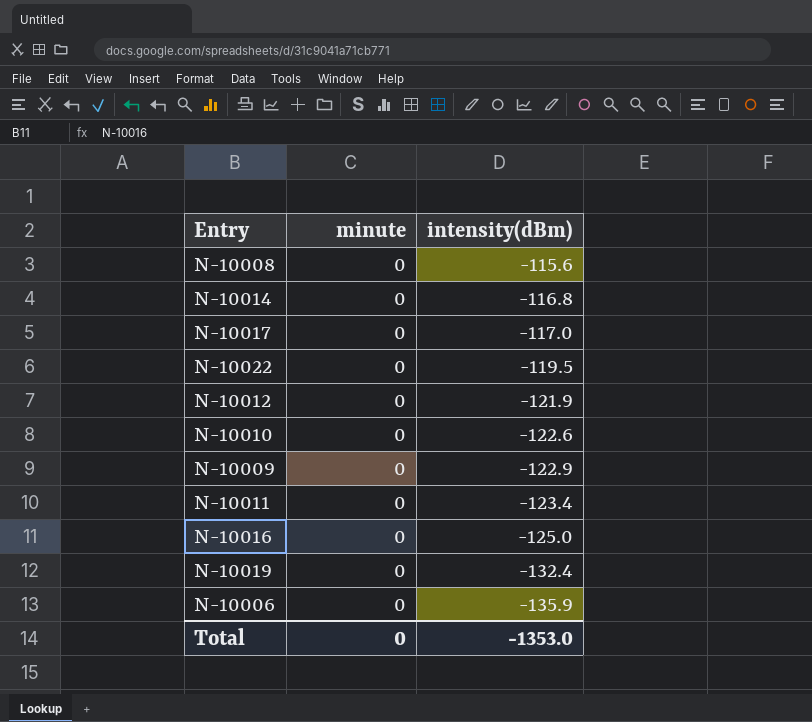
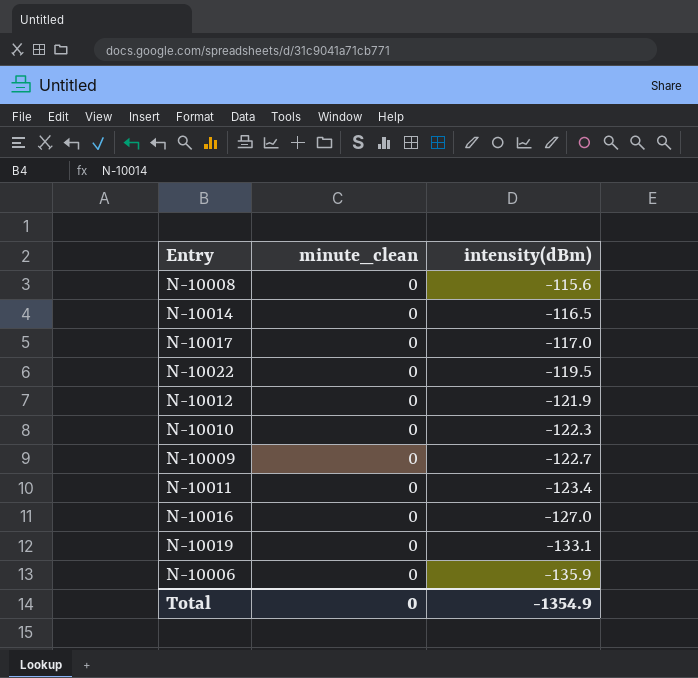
column name: minute -> minute_clean
N-10014 | intensity(dBm): -116.8 -> -116.5
N-10010 | intensity(dBm): -122.6 -> -122.3
N-10009 | intensity(dBm): -122.9 -> -122.7
N-10016 | intensity(dBm): -125.0 -> -127.0
N-10019 | intensity(dBm): -132.4 -> -133.1
Total | intensity(dBm): -1353.0 -> -1354.9

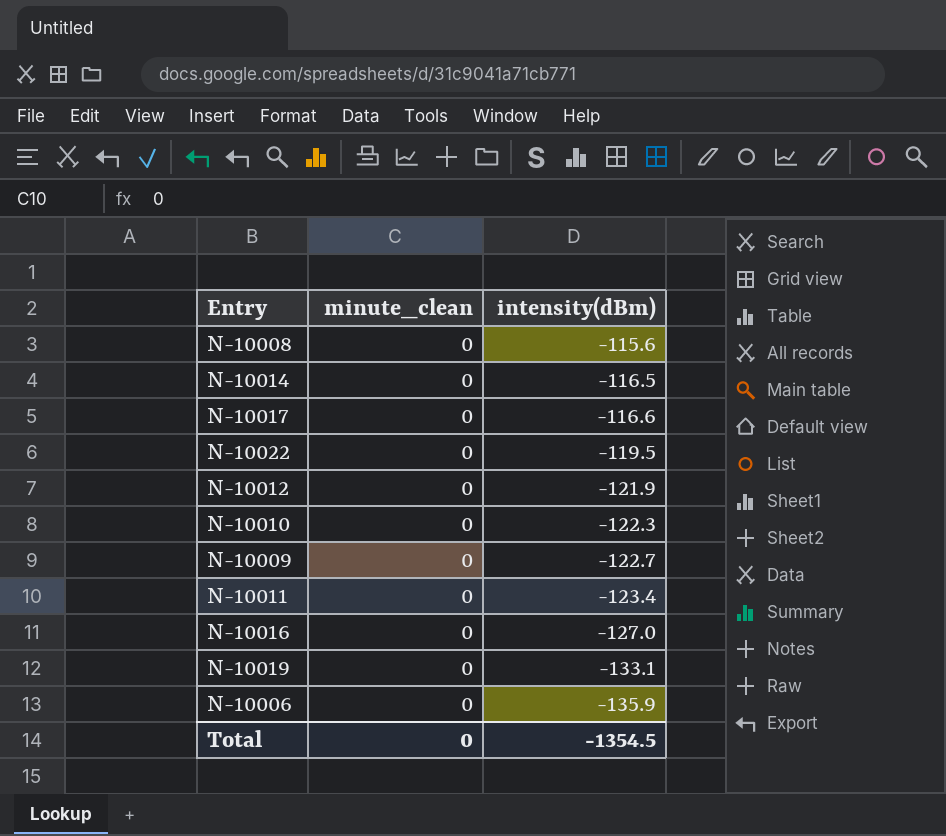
N-10017 | intensity(dBm): -117.0 -> -116.6
Total | intensity(dBm): -1354.9 -> -1354.5

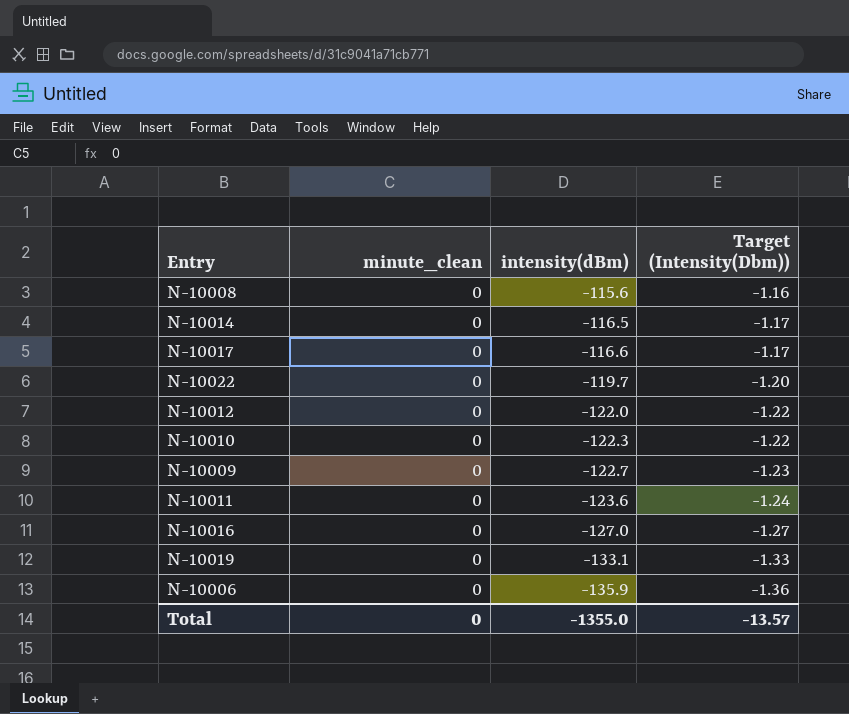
column Target (Intensity(Dbm)) | formula: none -> [intensity(dBm)] * 0.01
N-10022 | intensity(dBm): -119.5 -> -119.7
N-10012 | intensity(dBm): -121.9 -> -122.0
N-10011 | intensity(dBm): -123.4 -> -123.6
Total | intensity(dBm): -1354.5 -> -1355.0

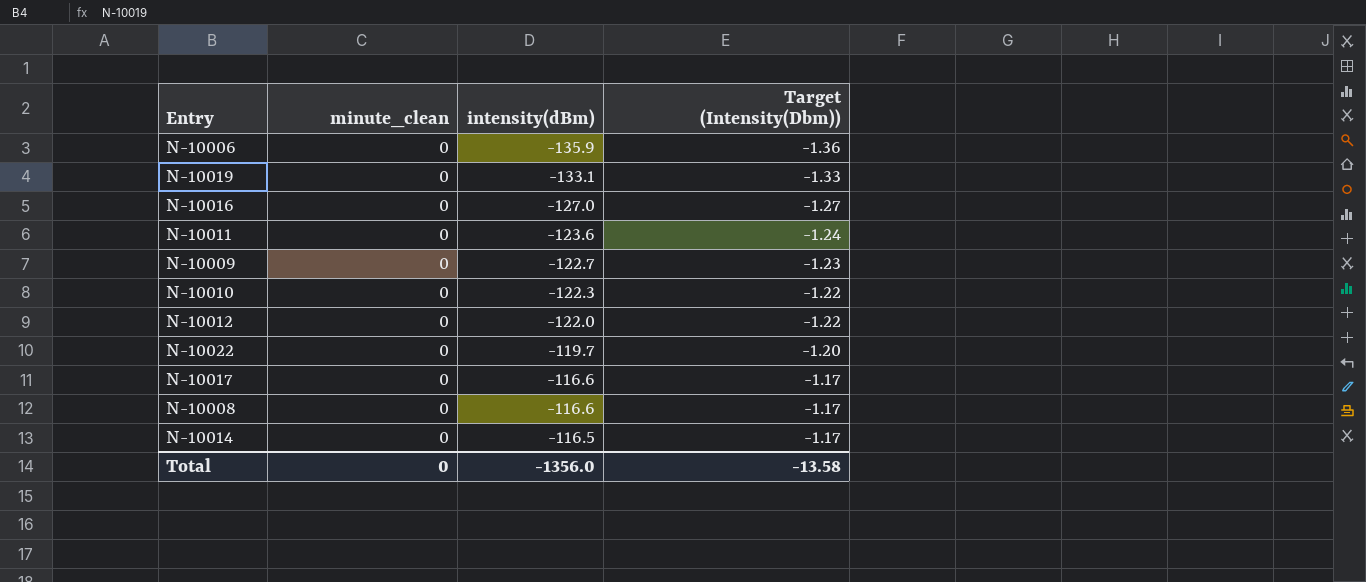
row order: intensity(dBm) descending -> intensity(dBm) ascending
N-10008 | intensity(dBm): -115.6 -> -116.6
N-10008 | Target (Intensity(Dbm)): -1.16 -> -1.17
Total | intensity(dBm): -1355.0 -> -1356.0
Total | Target (Intensity(Dbm)): -13.57 -> -13.58

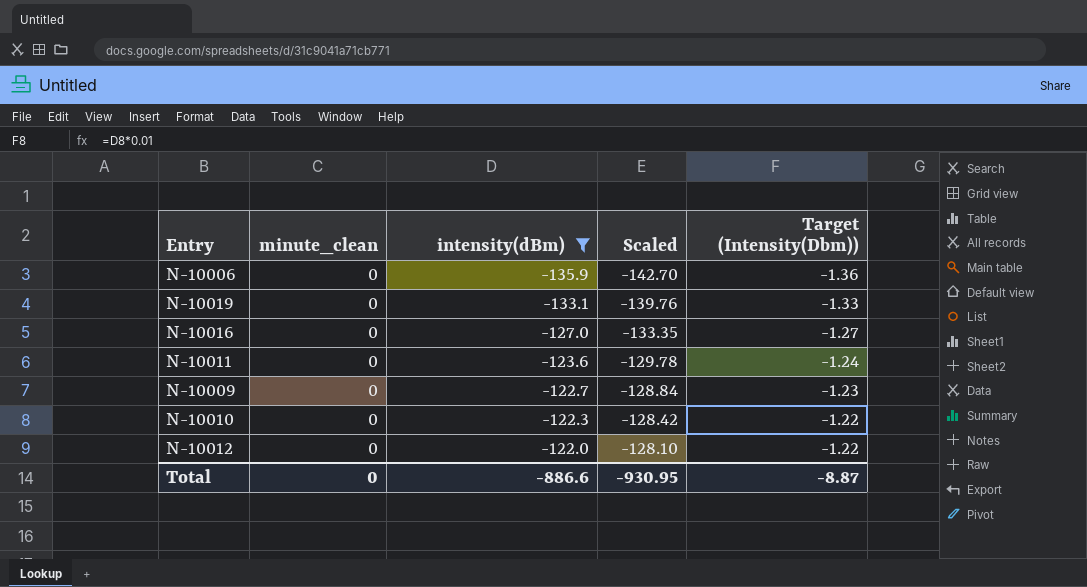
filter: none -> intensity(dBm) <= -122.0
column Scaled | formula: none -> [intensity(dBm)] * 1.05
Total | intensity(dBm): -1356.0 -> -886.6
Total | Target (Intensity(Dbm)): -13.58 -> -8.87

